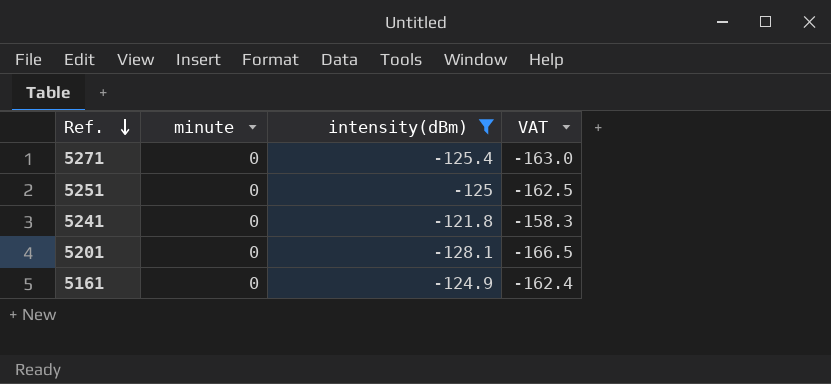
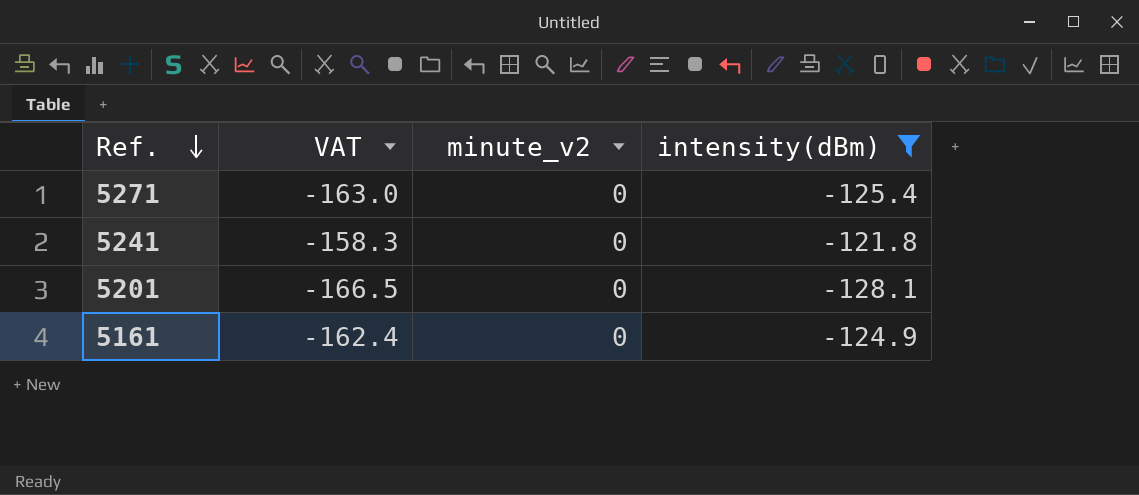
column VAT | position: 4 -> 2
column name: minute -> minute_v2
row 5251: 0 | -125 | -162.5 -> none

